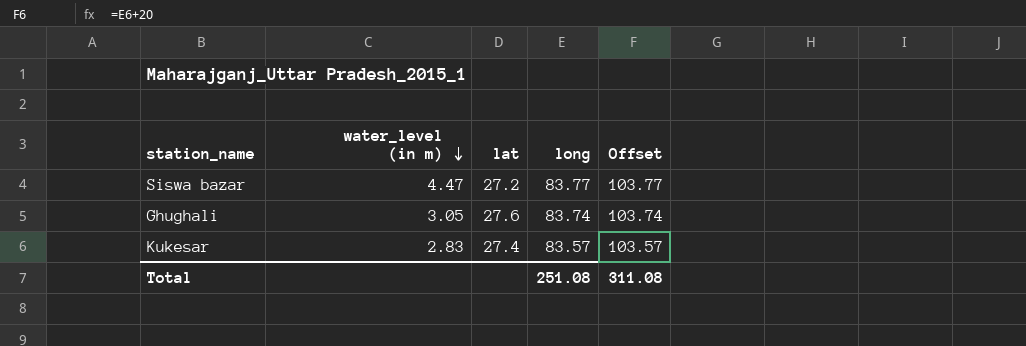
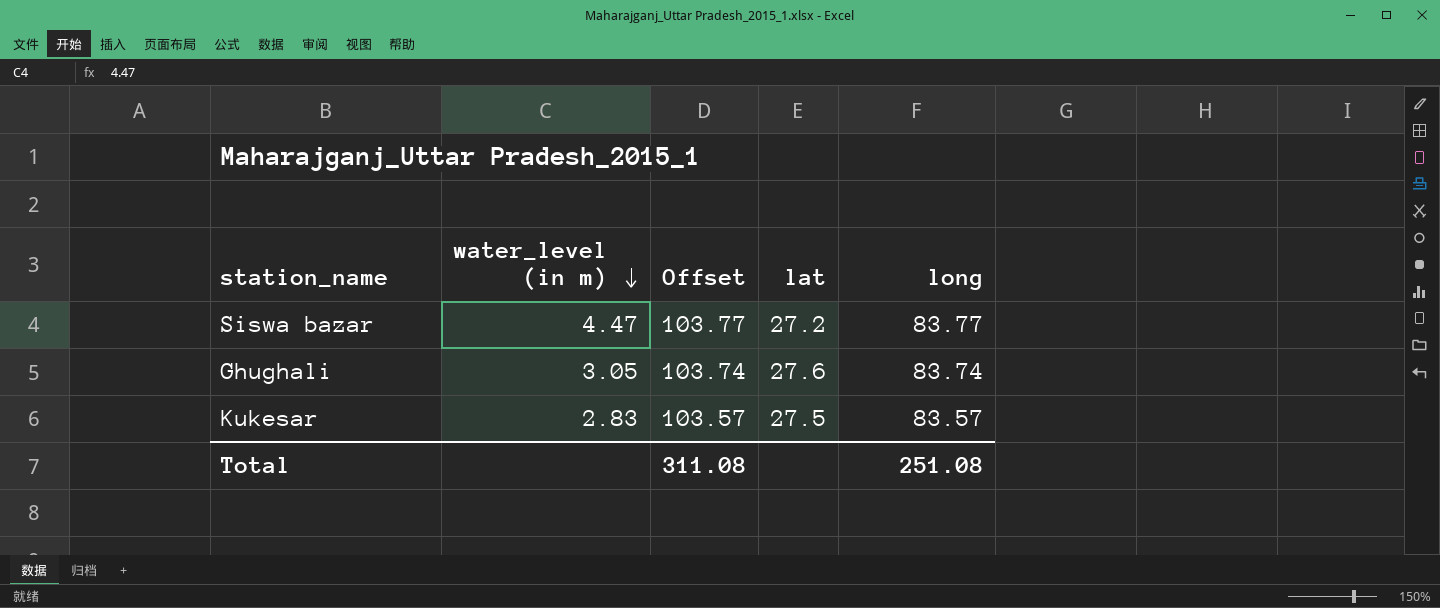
column Offset | position: 5 -> 3
Kukesar | lat: 27.4 -> 27.5

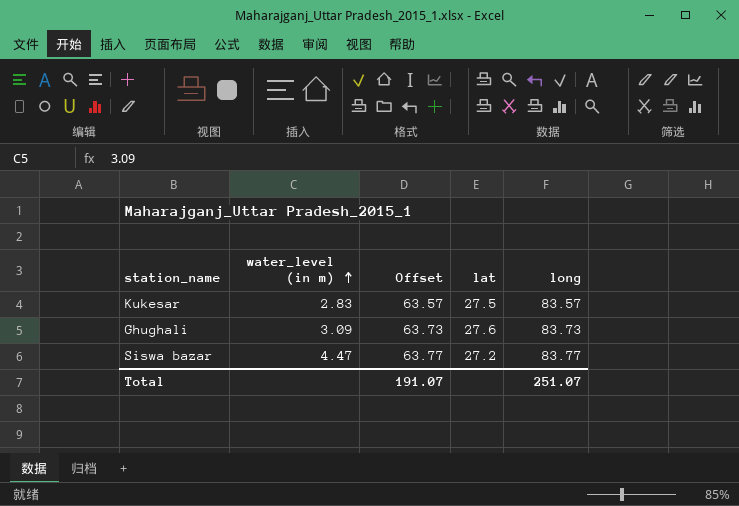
row order: water_level (in m) descending -> water_level (in m) ascending
column Offset | formula: [long] + 20 -> [long] - 20
Ghughali | water_level (in m): 3.05 -> 3.09
Ghughali | long: 83.74 -> 83.73
Total | Offset: 311.08 -> 191.07
Total | long: 251.08 -> 251.07

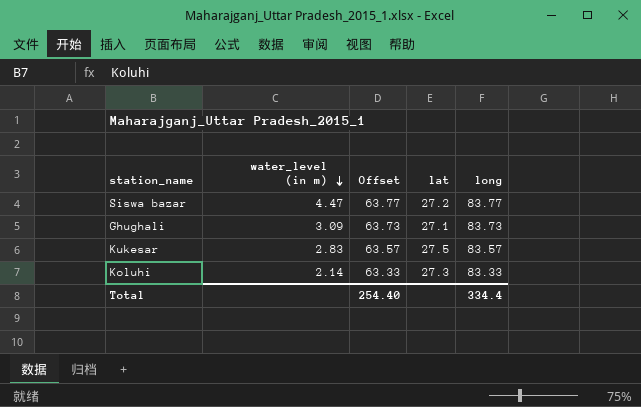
row order: water_level (in m) ascending -> water_level (in m) descending
Ghughali | lat: 27.6 -> 27.1
row Koluhi: none -> 2.14 | 63.33 | 27.3 | 83.33
Total | Offset: 191.07 -> 254.40
Total | long: 251.07 -> 334.4

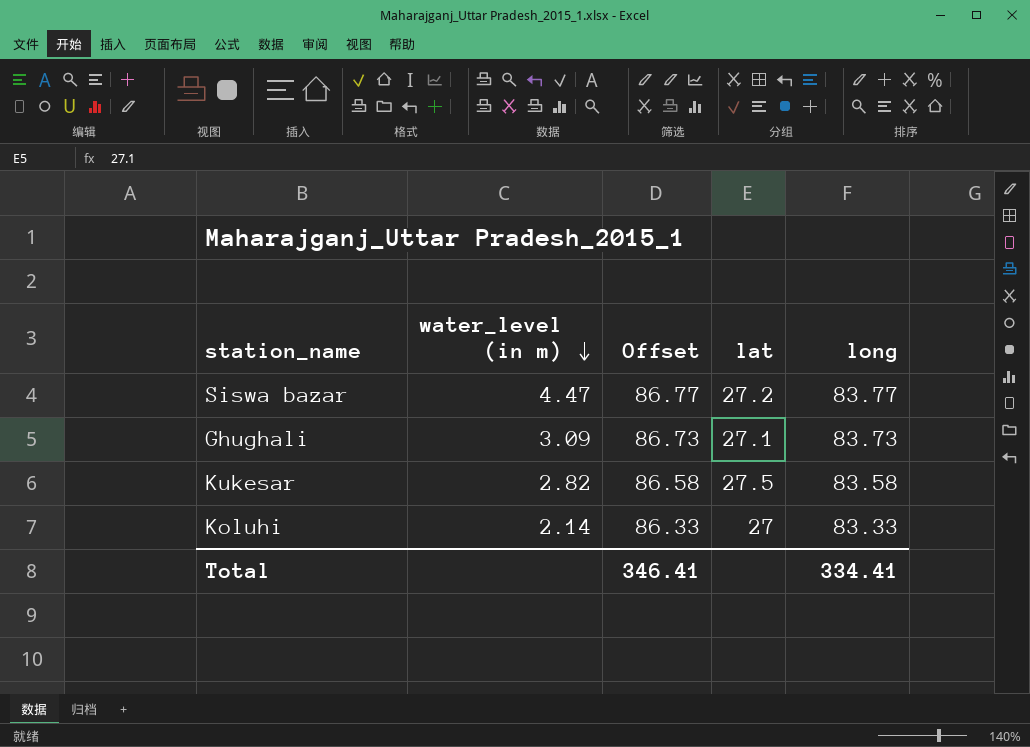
column Offset | formula: [long] - 20 -> [long] + 3
Kukesar | water_level (in m): 2.83 -> 2.82
Kukesar | long: 83.57 -> 83.58
Koluhi | lat: 27.3 -> 27
Total | Offset: 254.40 -> 346.41
Total | long: 334.4 -> 334.41

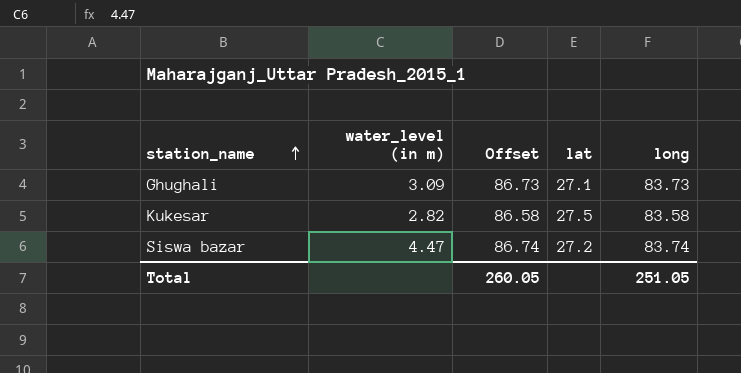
row order: water_level (in m) descending -> station_name ascending
row Koluhi: 2.14 | 86.33 | 27 | 83.33 -> none
Siswa bazar | Offset: 86.77 -> 86.74
Siswa bazar | long: 83.77 -> 83.74
Total | Offset: 346.41 -> 260.05
Total | long: 334.41 -> 251.05

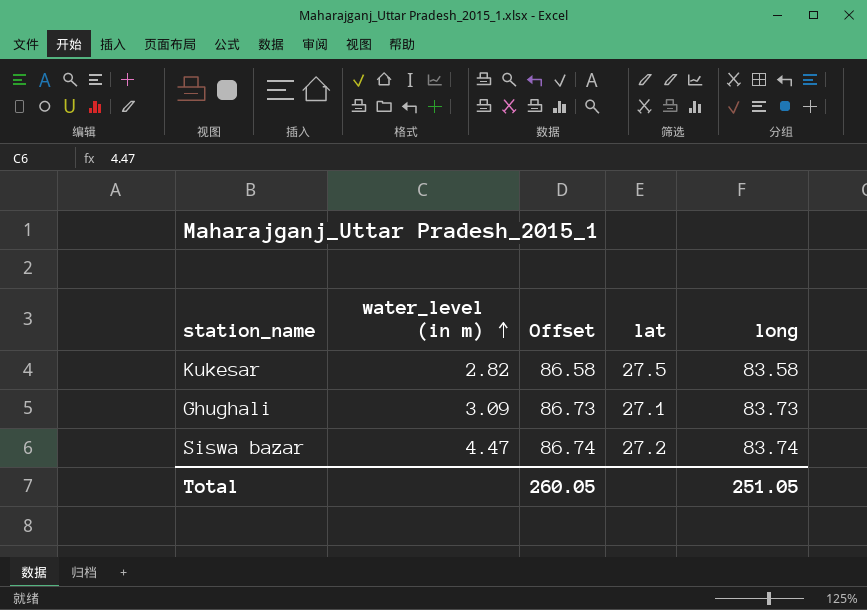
row order: station_name ascending -> water_level (in m) ascending

